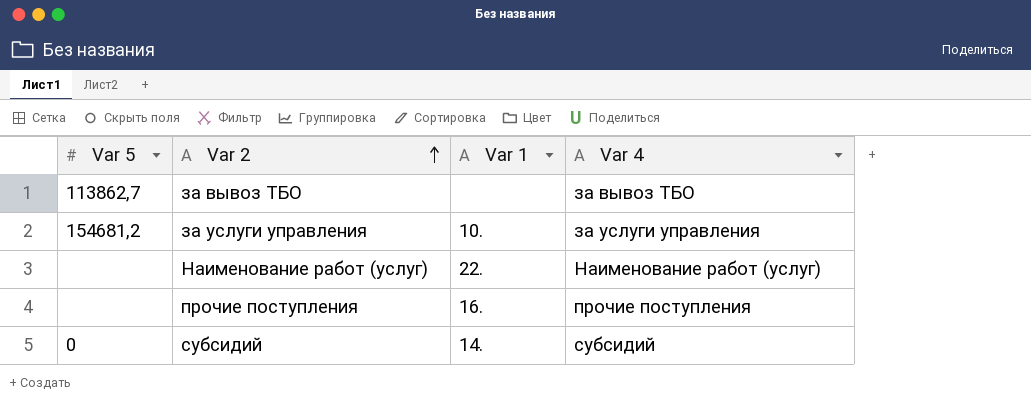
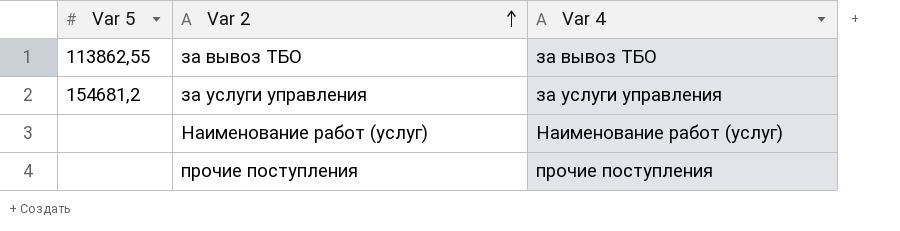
column Var 1 | position: 3 -> none
row субсидий: 0 | 14. | субсидий -> none
за вывоз ТБО | Var 5: 113862,7 -> 113862,55

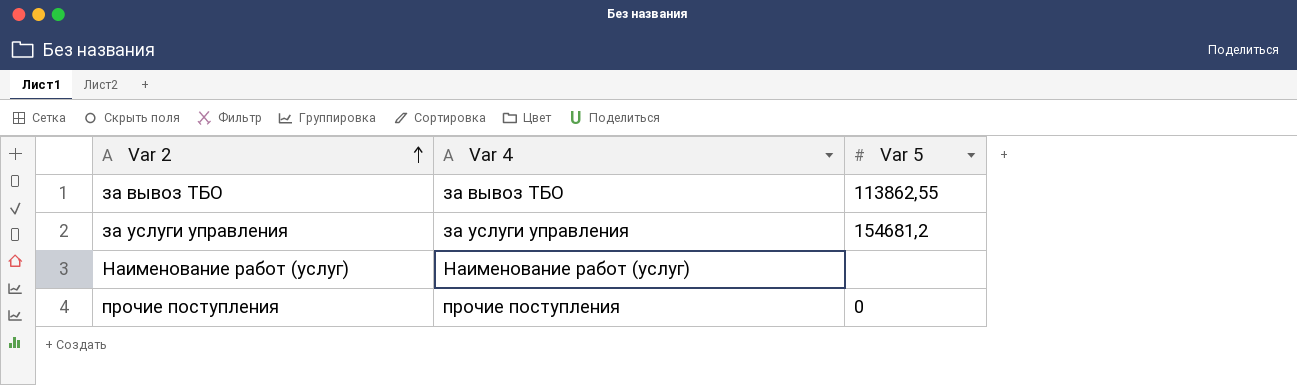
column Var 5 | position: 1 -> 3
прочие поступления | Var 5: none -> 0

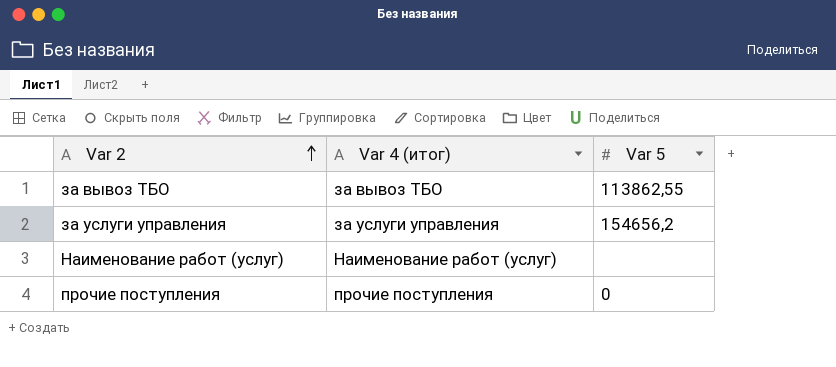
column name: Var 4 -> Var 4 (итог)
за услуги управления | Var 5: 154681,2 -> 154656,2

